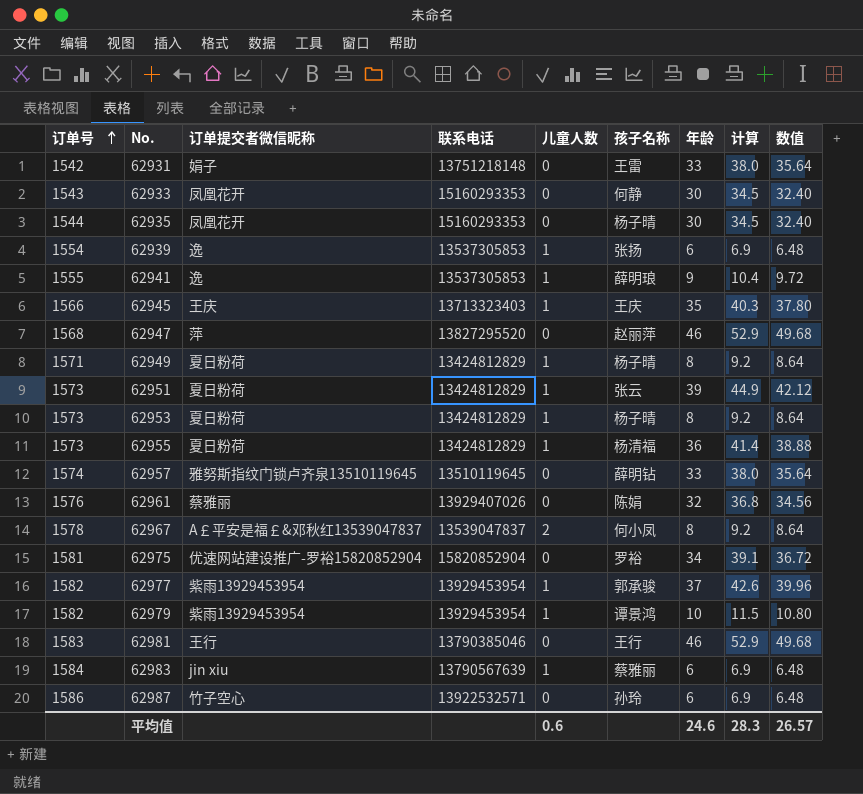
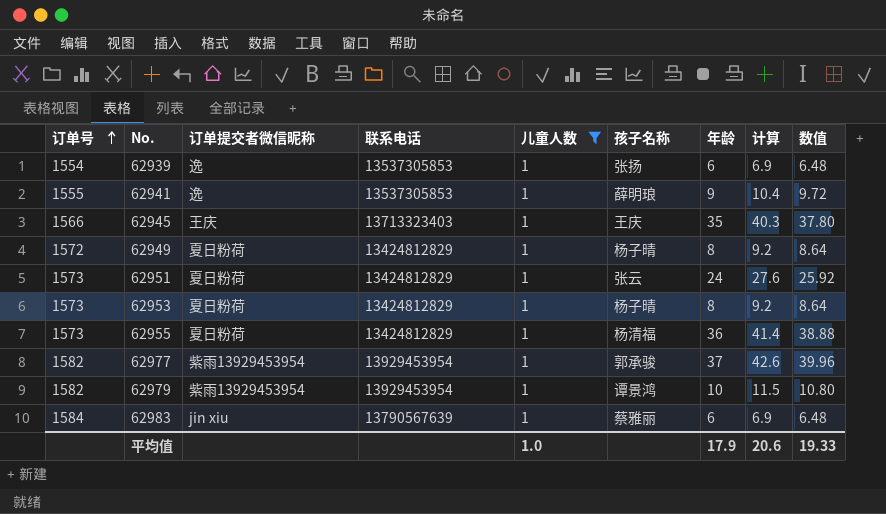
filter: none -> 儿童人数 = 1
62949 | 订单号: 1571 -> 1572
62951 | 年龄: 39 -> 24
62951 | 计算: 44.9 -> 27.6
62951 | 数值: 42.12 -> 25.92
平均值 | 儿童人数: 0.6 -> 1.0
平均值 | 年龄: 24.6 -> 17.9
平均值 | 计算: 28.3 -> 20.6
平均值 | 数值: 26.57 -> 19.33

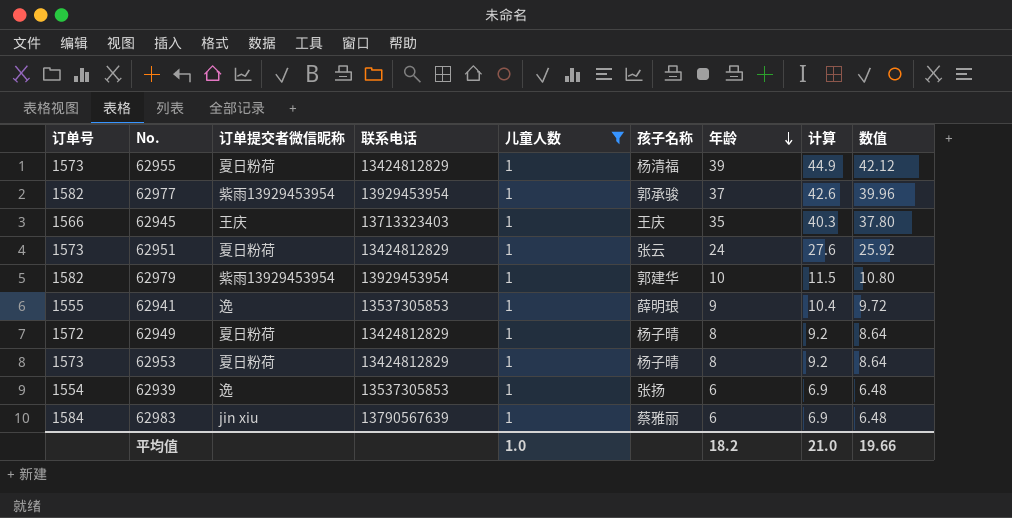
row order: 订单号 ascending -> 年龄 descending
62955 | 年龄: 36 -> 39
62955 | 计算: 41.4 -> 44.9
62955 | 数值: 38.88 -> 42.12
62979 | 孩子名称: 谭景鸿 -> 郭建华
平均值 | 年龄: 17.9 -> 18.2
平均值 | 计算: 20.6 -> 21.0
平均值 | 数值: 19.33 -> 19.66

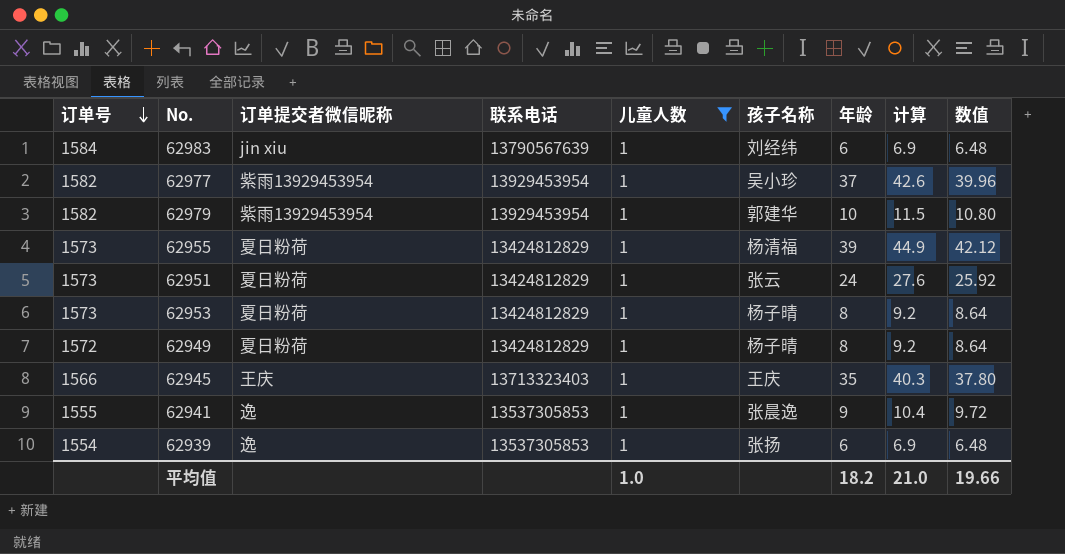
row order: 年龄 descending -> 订单号 descending
62983 | 孩子名称: 蔡雅丽 -> 刘经纬
62977 | 孩子名称: 郭承骏 -> 吴小珍
62941 | 孩子名称: 薛明琅 -> 张晨逸

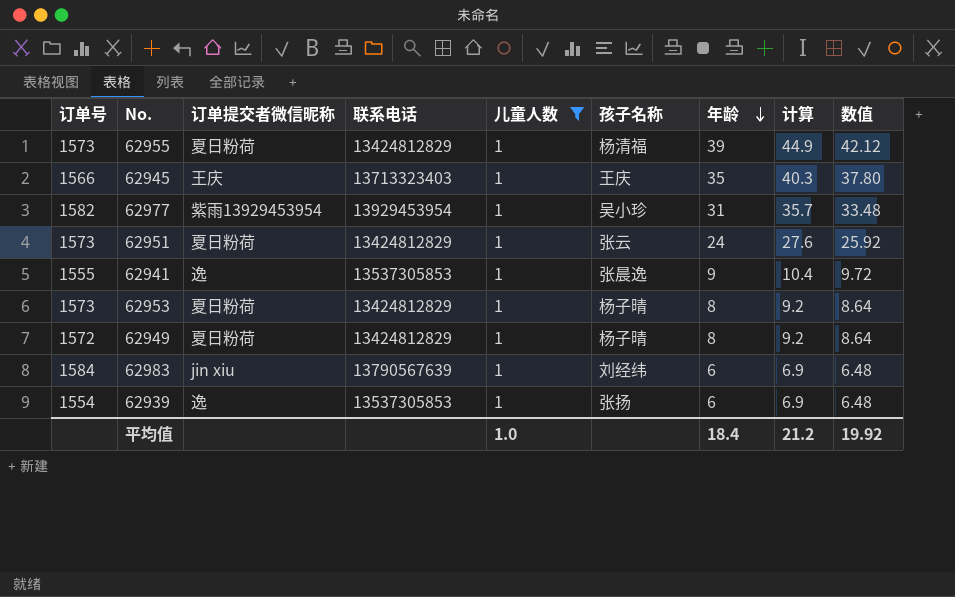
row order: 订单号 descending -> 年龄 descending
row 62979: 1582 | 紫雨13929453954 | 13929453954 | 1 | 郭建华 | 10 | 11.5 | 10.80 -> none
62977 | 年龄: 37 -> 31
62977 | 计算: 42.6 -> 35.7
62977 | 数值: 39.96 -> 33.48
平均值 | 年龄: 18.2 -> 18.4
平均值 | 计算: 21.0 -> 21.2
平均值 | 数值: 19.66 -> 19.92

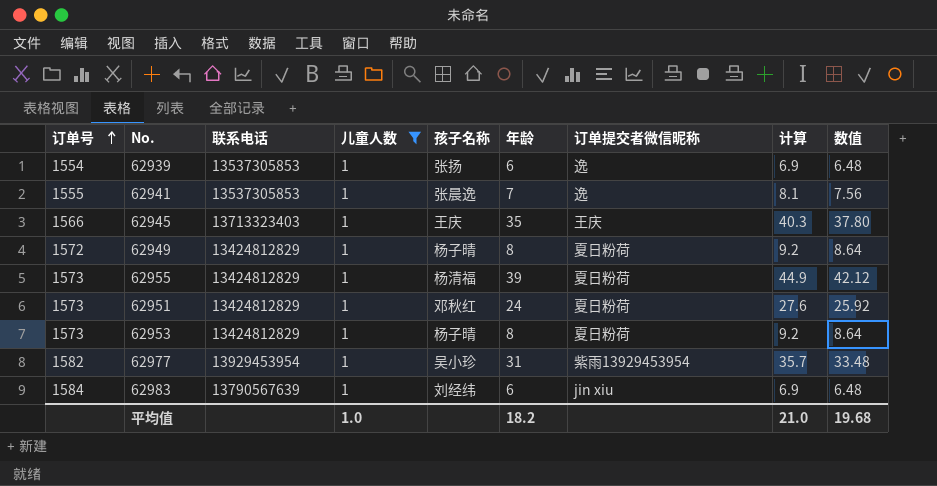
row order: 年龄 descending -> 订单号 ascending
column 订单提交者微信昵称 | position: 3 -> 7
62941 | 年龄: 9 -> 7
62941 | 计算: 10.4 -> 8.1
62941 | 数值: 9.72 -> 7.56
62951 | 孩子名称: 张云 -> 邓秋红
平均值 | 年龄: 18.4 -> 18.2
平均值 | 计算: 21.2 -> 21.0
平均值 | 数值: 19.92 -> 19.68

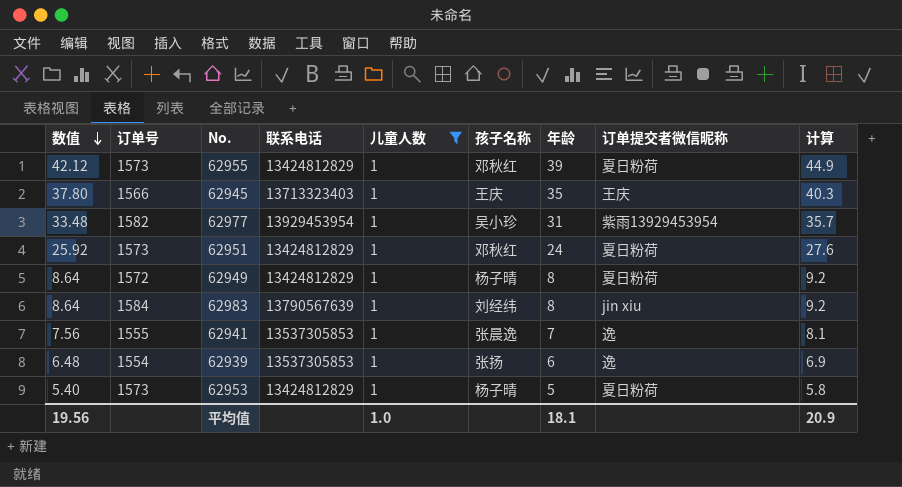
row order: 订单号 ascending -> 数值 descending
column 数值 | position: 9 -> 1
62955 | 孩子名称: 杨清福 -> 邓秋红
62983 | 数值: 6.48 -> 8.64
62983 | 年龄: 6 -> 8
62983 | 计算: 6.9 -> 9.2
62953 | 数值: 8.64 -> 5.40
62953 | 年龄: 8 -> 5
62953 | 计算: 9.2 -> 5.8
平均值 | 数值: 19.68 -> 19.56
平均值 | 年龄: 18.2 -> 18.1
平均值 | 计算: 21.0 -> 20.9

